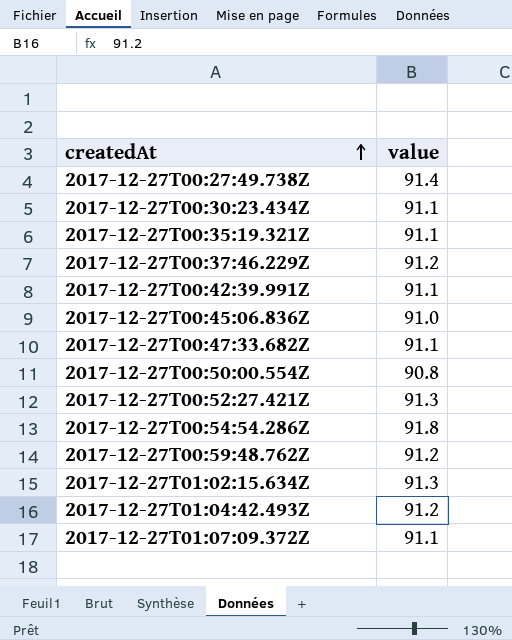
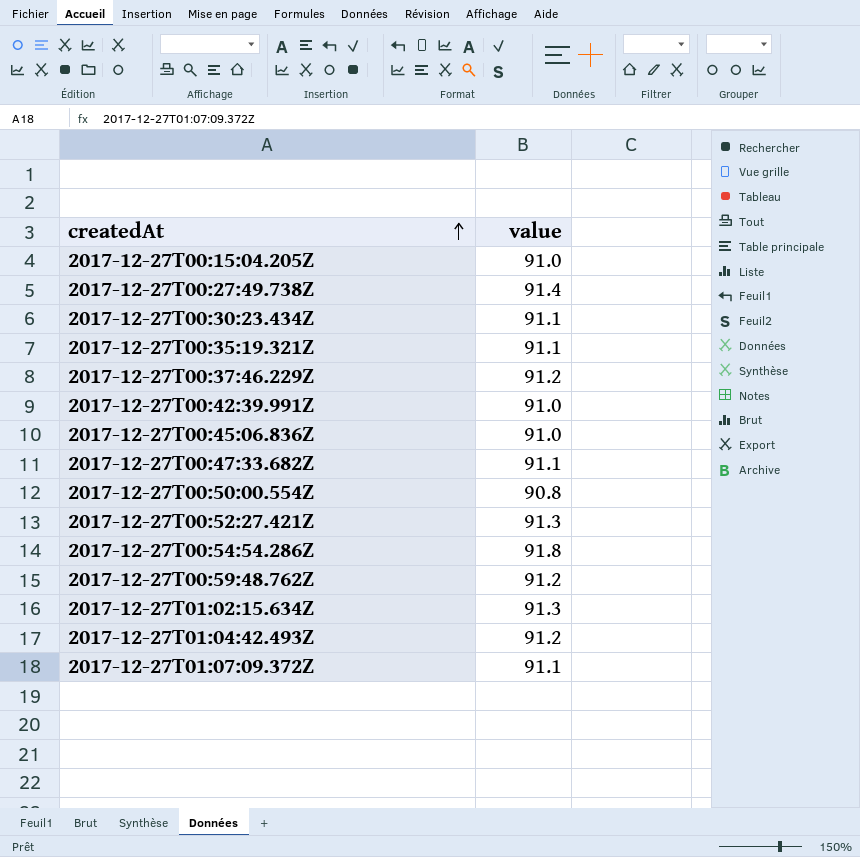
row 2017-12-27T00:15:04.205Z: none -> 91.0
2017-12-27T00:42:39.991Z | value: 91.1 -> 91.0

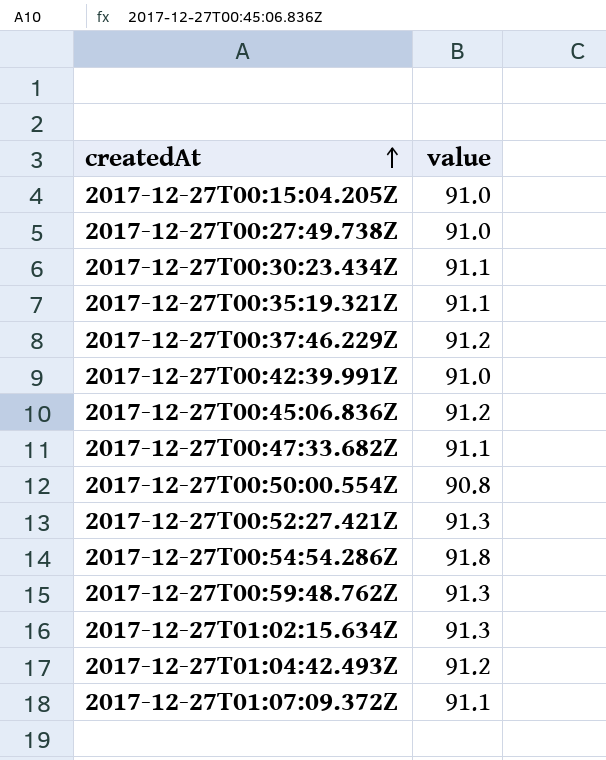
2017-12-27T00:27:49.738Z | value: 91.4 -> 91.0
2017-12-27T00:45:06.836Z | value: 91.0 -> 91.2
2017-12-27T00:59:48.762Z | value: 91.2 -> 91.3

